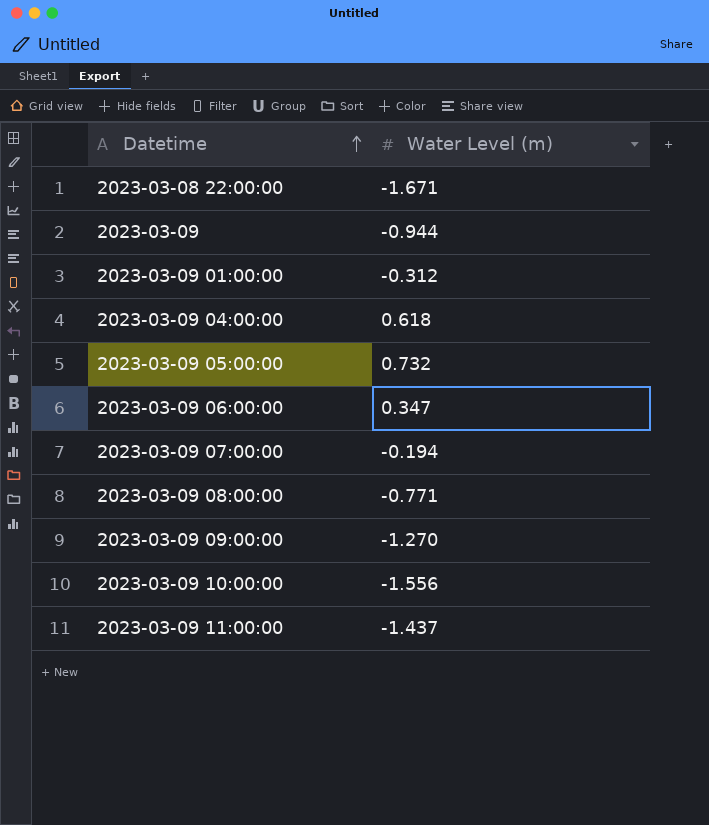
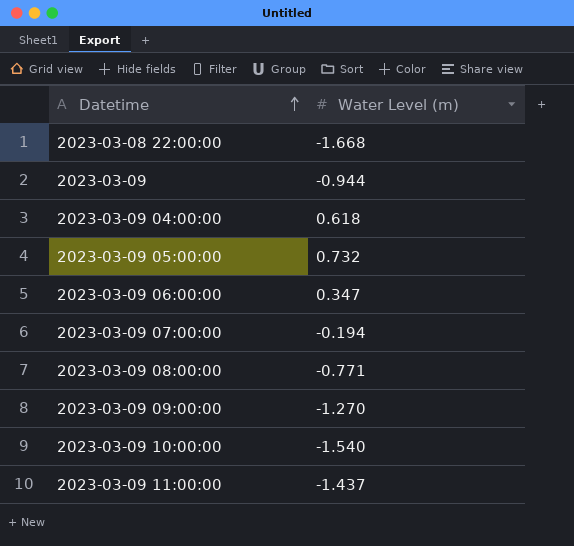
row 2023-03-09 01:00:00: -0.312 -> none
2023-03-08 22:00:00 | Water Level (m): -1.671 -> -1.668
2023-03-09 10:00:00 | Water Level (m): -1.556 -> -1.540

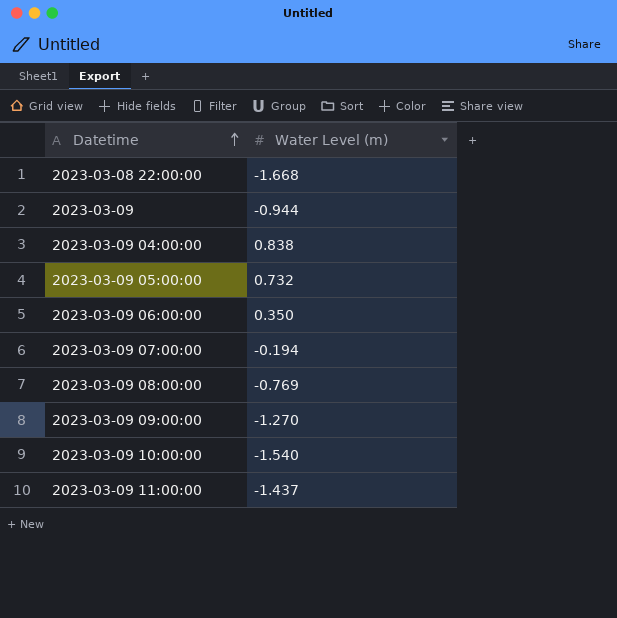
2023-03-09 04:00:00 | Water Level (m): 0.618 -> 0.838
2023-03-09 06:00:00 | Water Level (m): 0.347 -> 0.350
2023-03-09 08:00:00 | Water Level (m): -0.771 -> -0.769

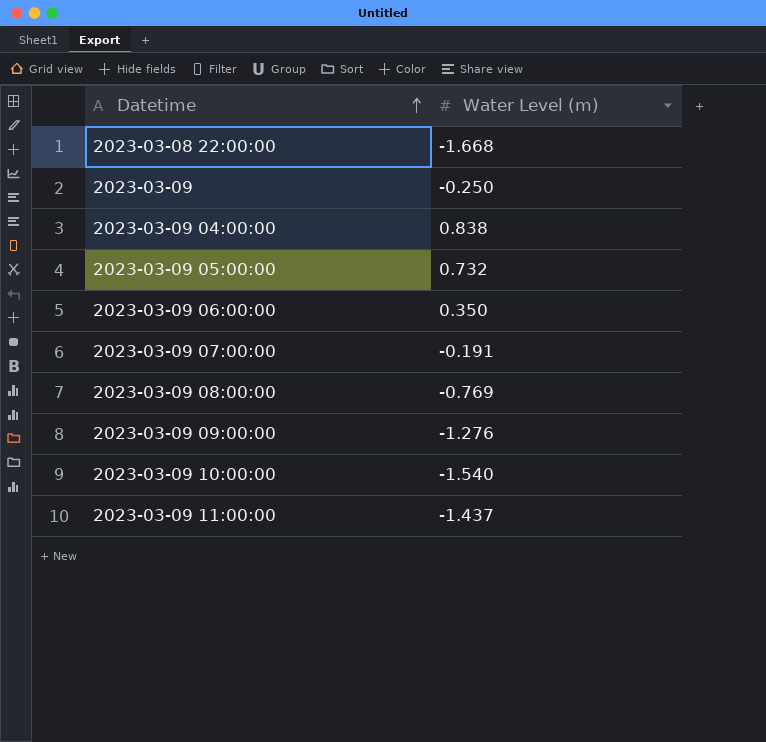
2023-03-09 | Water Level (m): -0.944 -> -0.250
2023-03-09 07:00:00 | Water Level (m): -0.194 -> -0.191
2023-03-09 09:00:00 | Water Level (m): -1.270 -> -1.276

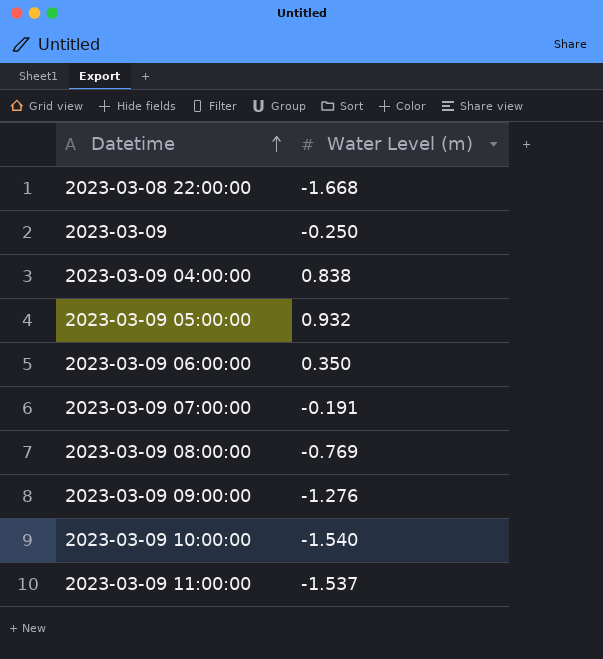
2023-03-09 05:00:00 | Water Level (m): 0.732 -> 0.932
2023-03-09 11:00:00 | Water Level (m): -1.437 -> -1.537

